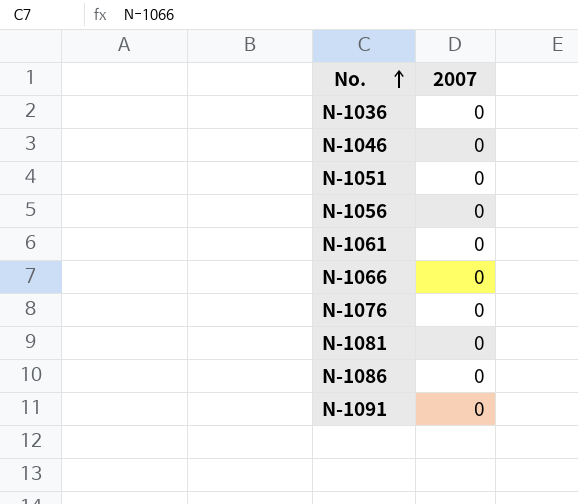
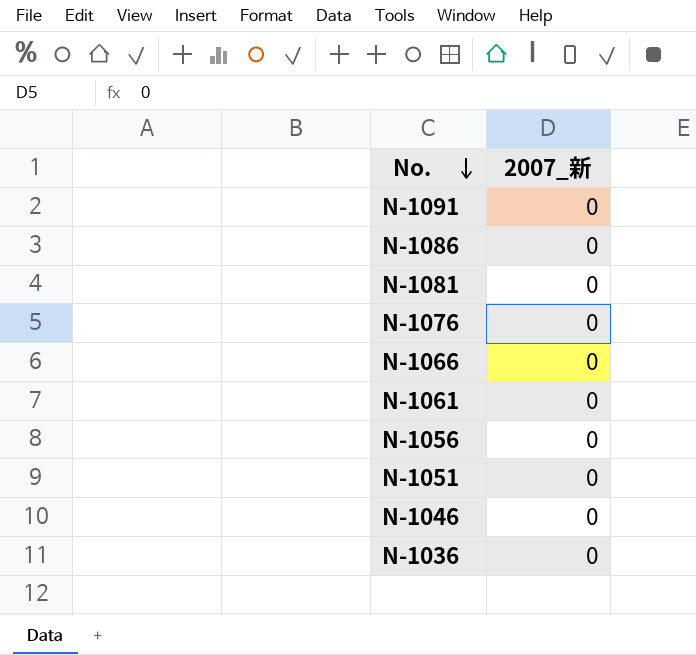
row order: No. ascending -> No. descending
column name: 2007 -> 2007_新

